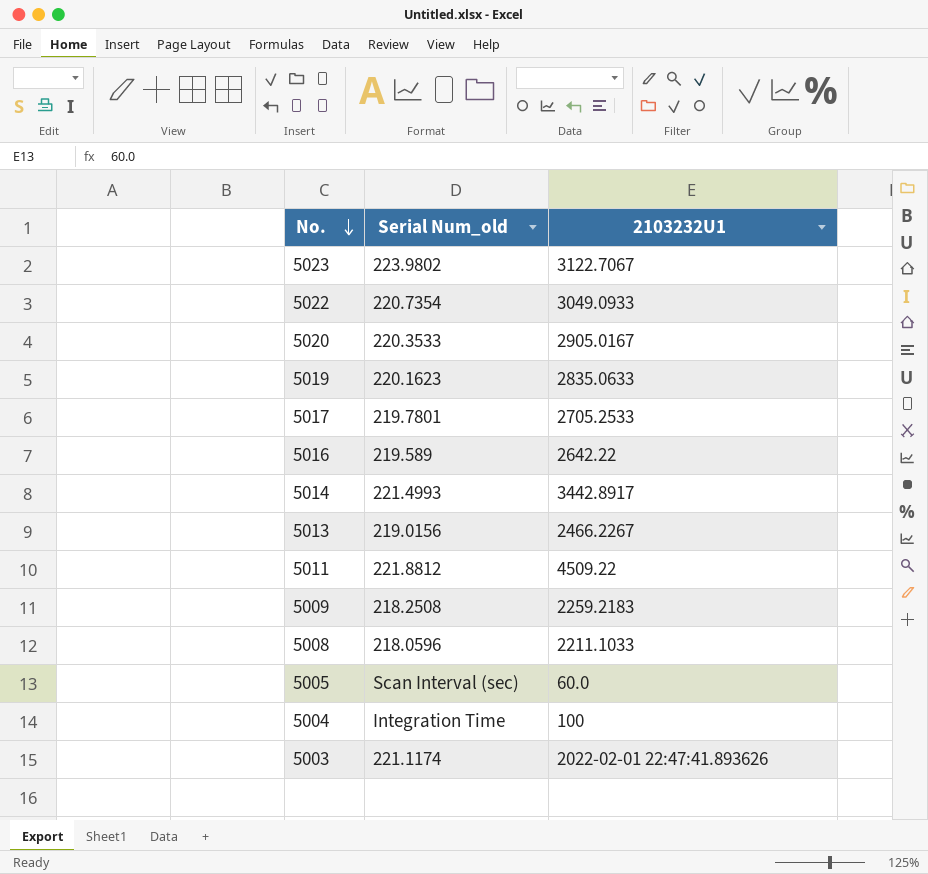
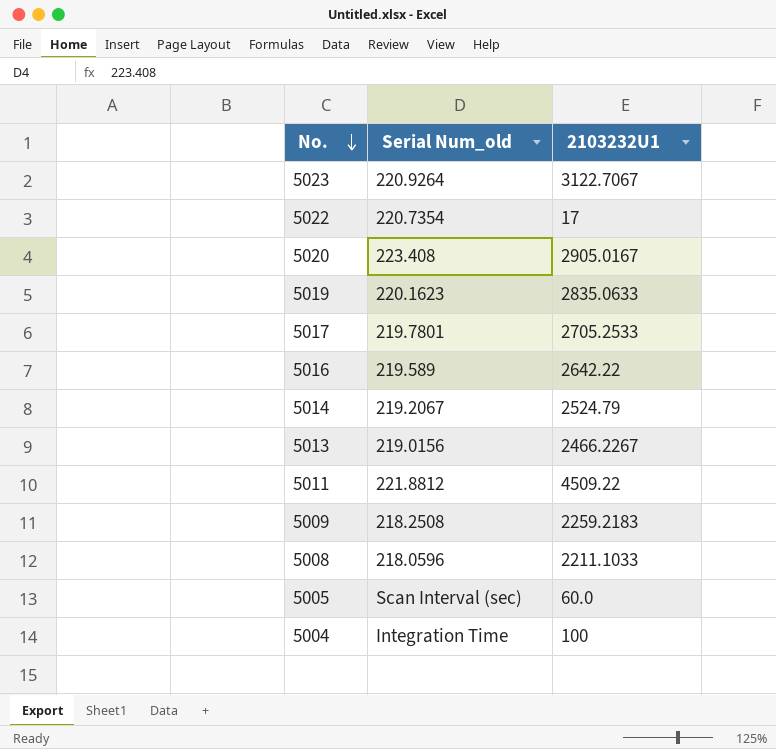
row 5003: 221.1174 | 2022-02-01 22:47:41.893626 -> none
5023 | Serial Num_old: 223.9802 -> 220.9264
5022 | 2103232U1: 3049.0933 -> 17
5020 | Serial Num_old: 220.3533 -> 223.408
5014 | Serial Num_old: 221.4993 -> 219.2067
5014 | 2103232U1: 3442.8917 -> 2524.79

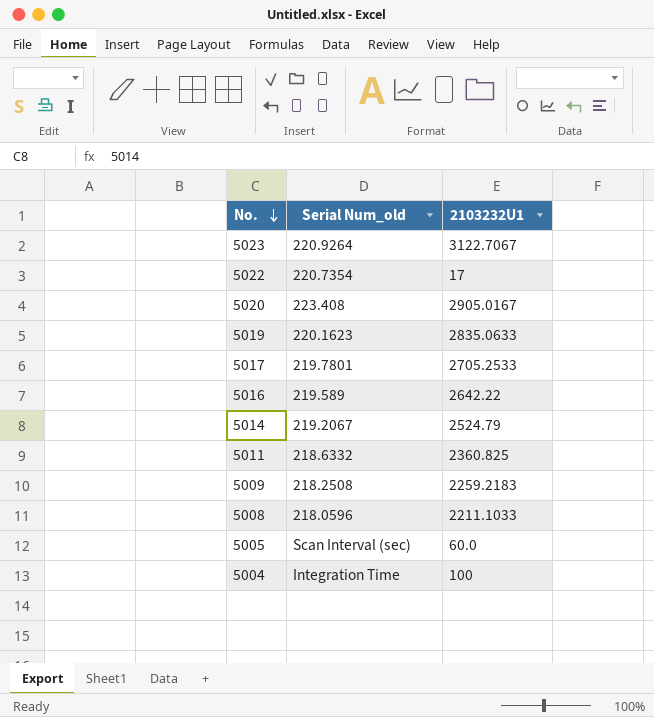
row 5013: 219.0156 | 2466.2267 -> none
5011 | Serial Num_old: 221.8812 -> 218.6332
5011 | 2103232U1: 4509.22 -> 2360.825

